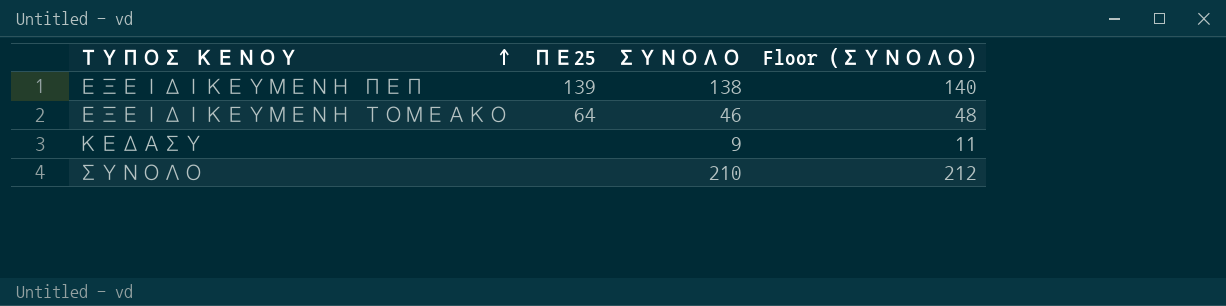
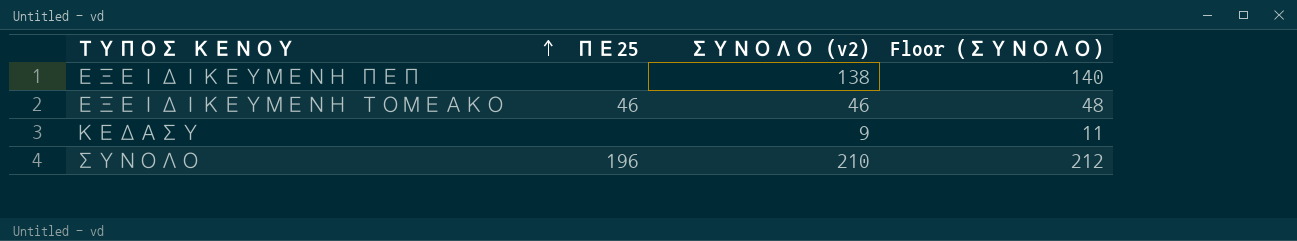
column name: ΣΥΝΟΛΟ -> ΣΥΝΟΛΟ (v2)
ΕΞΕΙΔΙΚΕΥΜΕΝΗ ΠΕΠ | ΠΕ25: 139 -> none
ΕΞΕΙΔΙΚΕΥΜΕΝΗ ΤΟΜΕΑΚΟ | ΠΕ25: 64 -> 46
ΣΥΝΟΛΟ | ΠΕ25: none -> 196

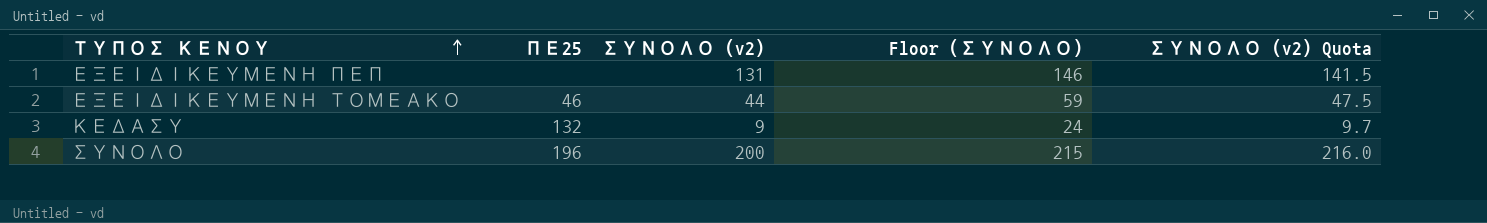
column Floor (ΣΥΝΟΛΟ) | formula: [ΣΥΝΟΛΟ (v2)] + 2 -> [ΣΥΝΟΛΟ (v2)] + 15
column ΣΥΝΟΛΟ (v2) Quota | formula: none -> [ΣΥΝΟΛΟ (v2)] * 1.08
ΕΞΕΙΔΙΚΕΥΜΕΝΗ ΠΕΠ | ΣΥΝΟΛΟ (v2): 138 -> 131
ΕΞΕΙΔΙΚΕΥΜΕΝΗ ΤΟΜΕΑΚΟ | ΣΥΝΟΛΟ (v2): 46 -> 44
ΚΕΔΑΣΥ | ΠΕ25: none -> 132
ΣΥΝΟΛΟ | ΣΥΝΟΛΟ (v2): 210 -> 200

